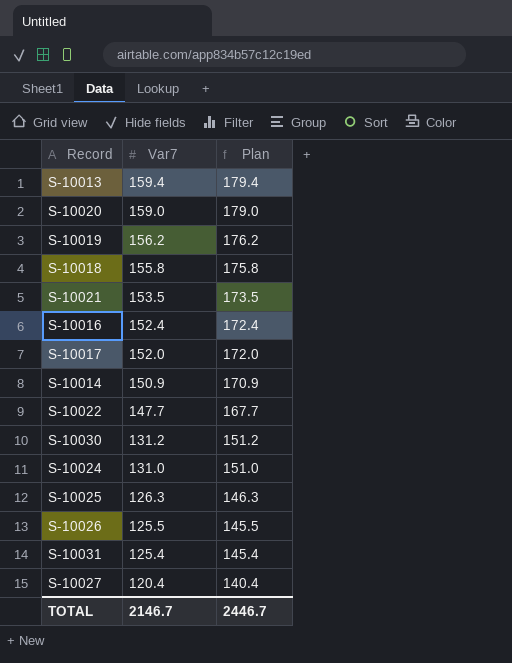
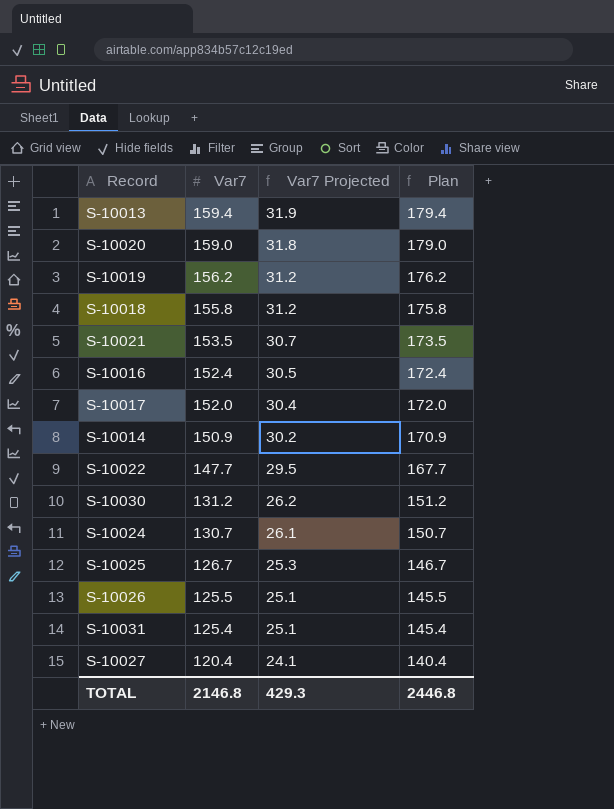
column Var7 Projected | formula: none -> [Var7] * 0.2
S-10024 | Var7: 131.0 -> 130.7
S-10024 | Plan: 151.0 -> 150.7
S-10025 | Var7: 126.3 -> 126.7
S-10025 | Plan: 146.3 -> 146.7
TOTAL | Var7: 2146.7 -> 2146.8
TOTAL | Plan: 2446.7 -> 2446.8

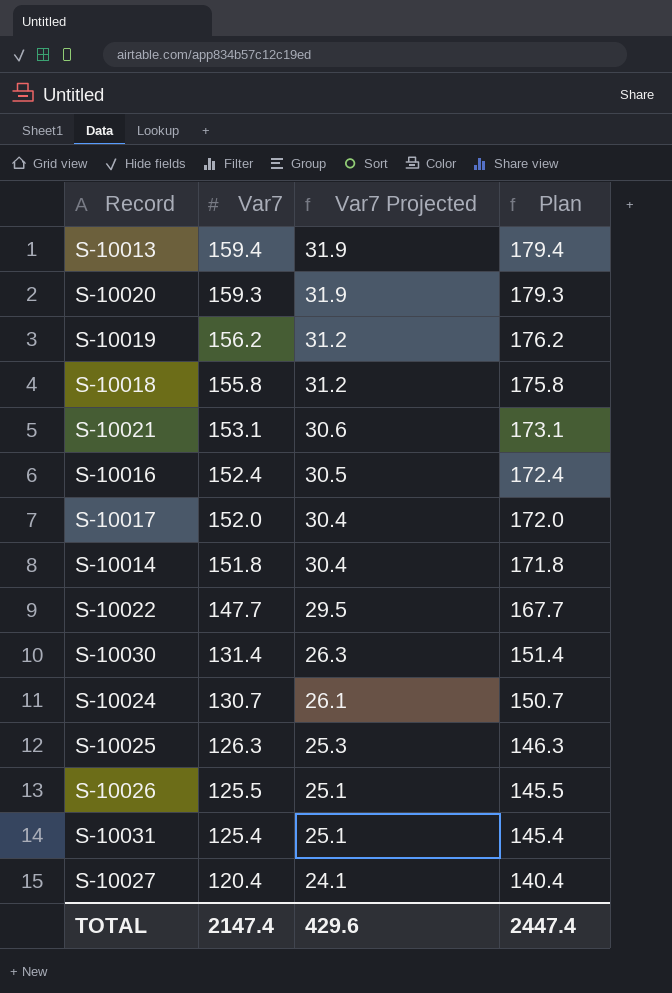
S-10020 | Var7: 159.0 -> 159.3
S-10020 | Var7 Projected: 31.8 -> 31.9
S-10020 | Plan: 179.0 -> 179.3
S-10021 | Var7: 153.5 -> 153.1
S-10021 | Var7 Projected: 30.7 -> 30.6
S-10021 | Plan: 173.5 -> 173.1
S-10014 | Var7: 150.9 -> 151.8
S-10014 | Var7 Projected: 30.2 -> 30.4
S-10014 | Plan: 170.9 -> 171.8
S-10030 | Var7: 131.2 -> 131.4
S-10030 | Var7 Projected: 26.2 -> 26.3
S-10030 | Plan: 151.2 -> 151.4
S-10025 | Var7: 126.7 -> 126.3
S-10025 | Plan: 146.7 -> 146.3
TOTAL | Var7: 2146.8 -> 2147.4
TOTAL | Var7 Projected: 429.3 -> 429.6
TOTAL | Plan: 2446.8 -> 2447.4

